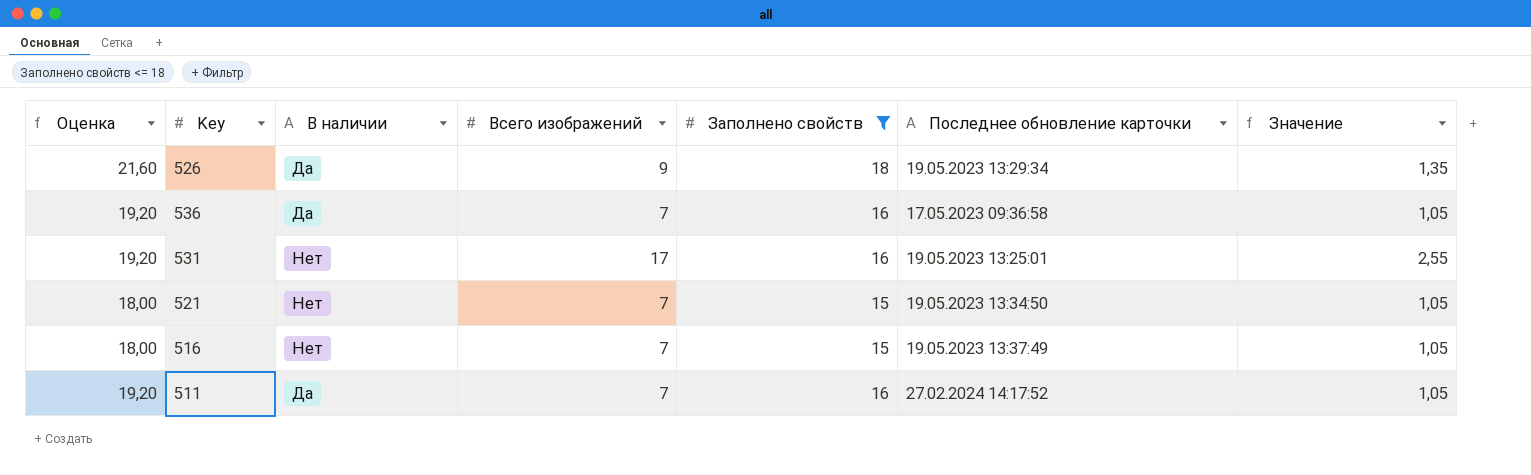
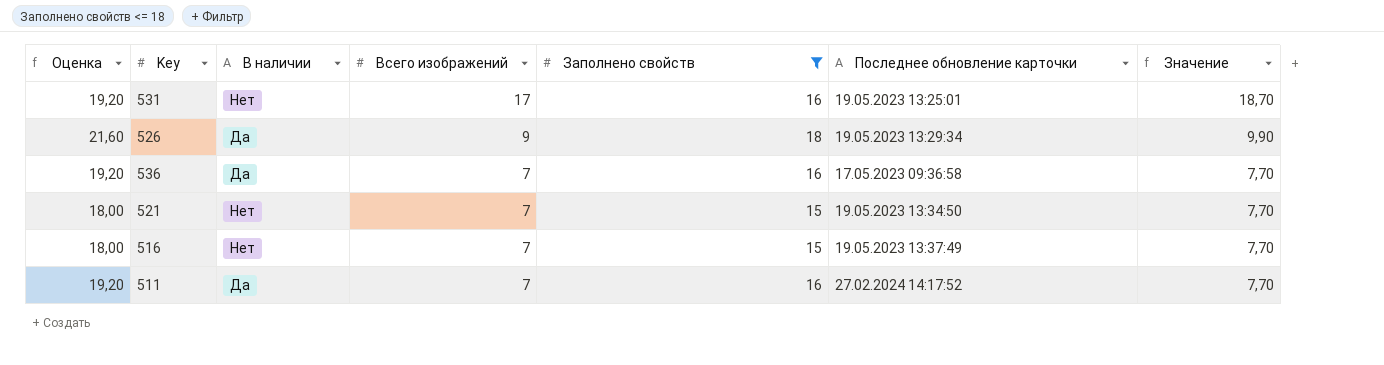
row order: none -> Всего изображений descending
column Значение | formula: [Всего изображений] * 0,15 -> [Всего изображений] * 1,1

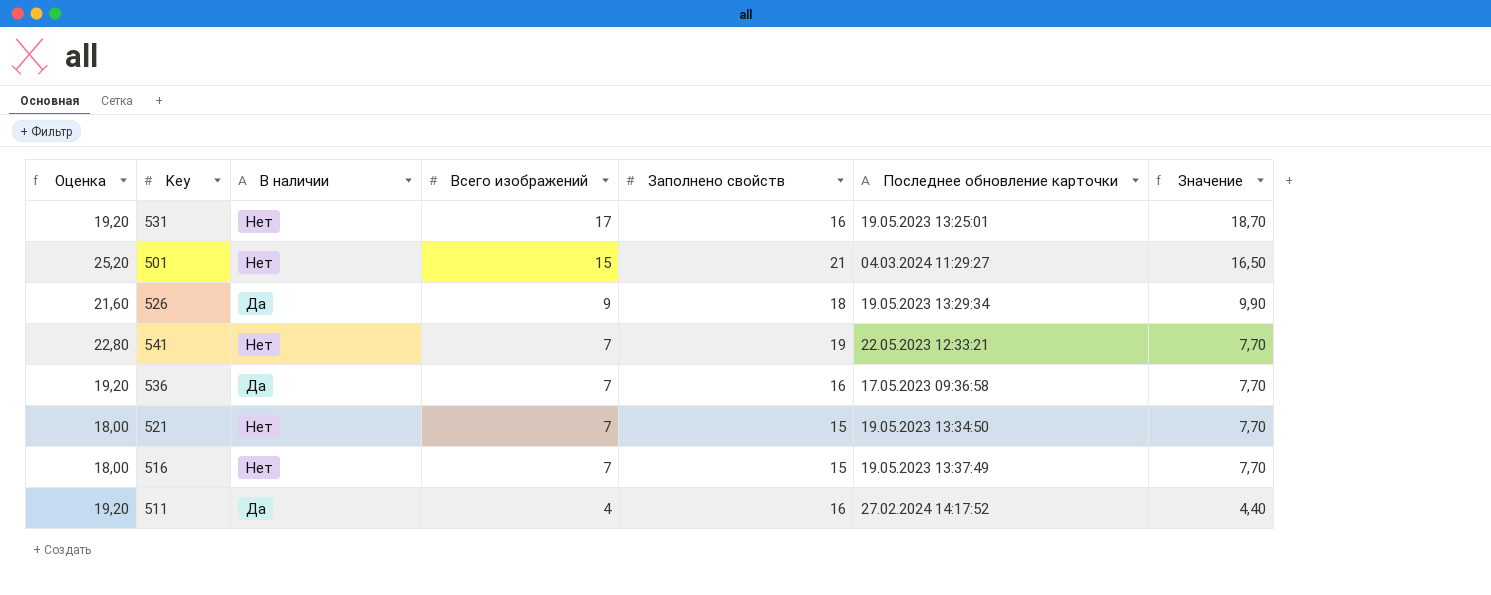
filter: Заполнено свойств <= 18 -> none
511 | Всего изображений: 7 -> 4
511 | Значение: 7,70 -> 4,40

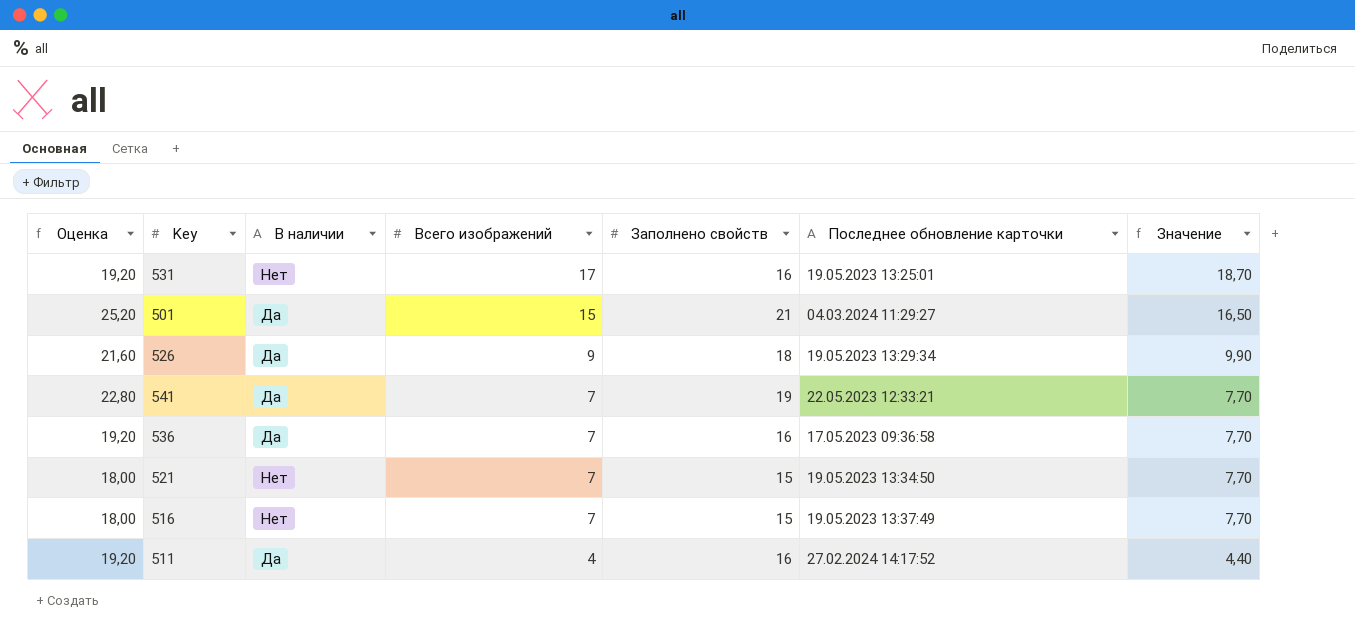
501 | В наличии: Нет -> Да
541 | В наличии: Нет -> Да

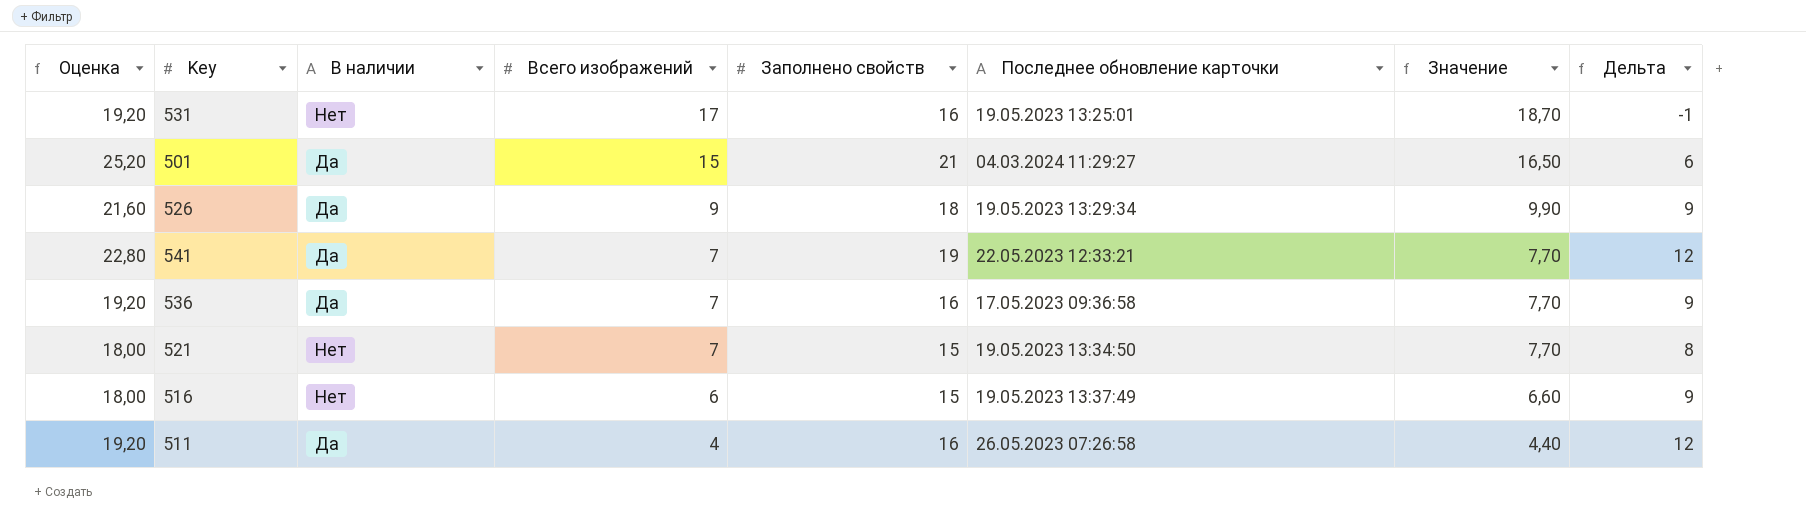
column Дельта | formula: none -> [Заполнено свойств] - [Всего изображений]
516 | Всего изображений: 7 -> 6
516 | Значение: 7,70 -> 6,60
511 | Последнее обновление карточки: 27.02.2024 14:17:52 -> 26.05.2023 07:26:58

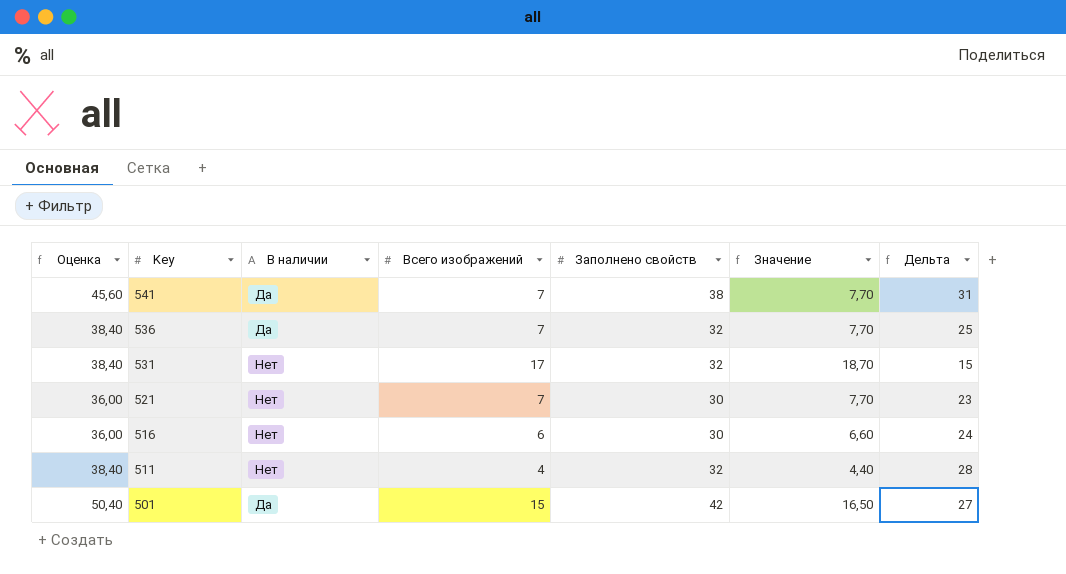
row order: Всего изображений descending -> Key descending
column Последнее обновление карточки | position: 6 -> none
row 526: 21,60 | Да | 9 | 18 | 19.05.2023 13:29:34 | 9,90 | 9 -> none
541 | Оценка: 22,80 -> 45,60
541 | Заполнено свойств: 19 -> 38
541 | Дельта: 12 -> 31
536 | Оценка: 19,20 -> 38,40
536 | Заполнено свойств: 16 -> 32
536 | Дельта: 9 -> 25
531 | Оценка: 19,20 -> 38,40
531 | Заполнено свойств: 16 -> 32
531 | Дельта: -1 -> 15
521 | Оценка: 18,00 -> 36,00
521 | Заполнено свойств: 15 -> 30
521 | Дельта: 8 -> 23
516 | Оценка: 18,00 -> 36,00
516 | Заполнено свойств: 15 -> 30
516 | Дельта: 9 -> 24
511 | Оценка: 19,20 -> 38,40
511 | В наличии: Да -> Нет
511 | Заполнено свойств: 16 -> 32
511 | Дельта: 12 -> 28
501 | Оценка: 25,20 -> 50,40
501 | Заполнено свойств: 21 -> 42
501 | Дельта: 6 -> 27

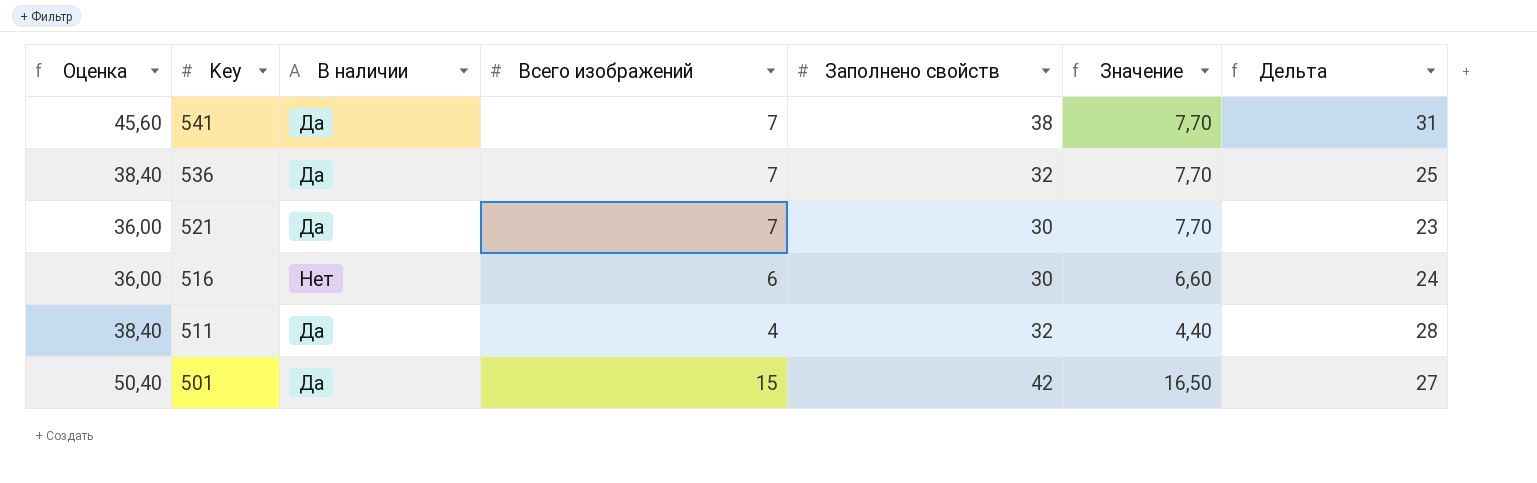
row 531: 38,40 | Нет | 17 | 32 | 18,70 | 15 -> none
521 | В наличии: Нет -> Да
511 | В наличии: Нет -> Да

